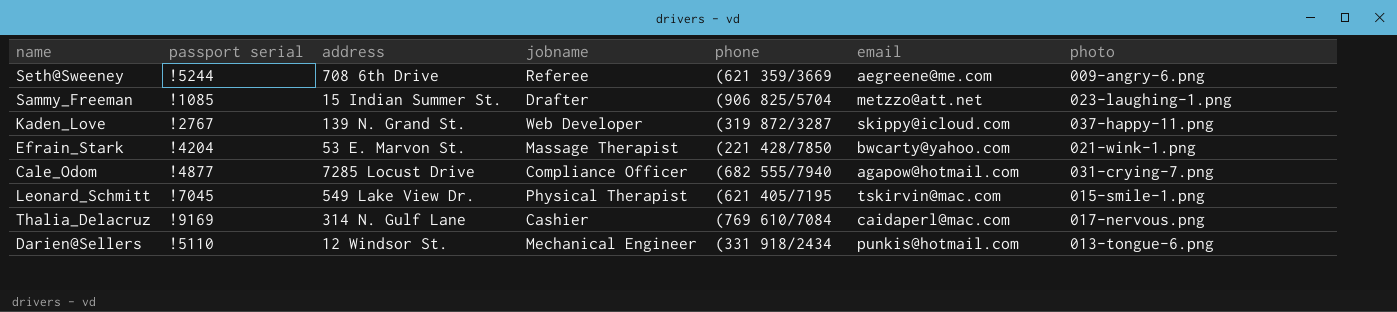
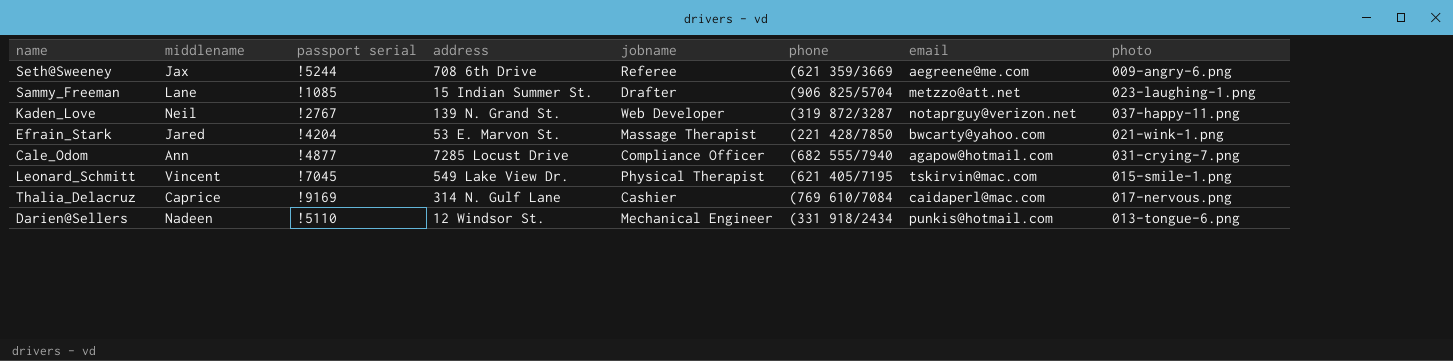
column middlename | position: none -> 2
Kaden_Love | email: skippy@icloud.com -> notaprguy@verizon.net

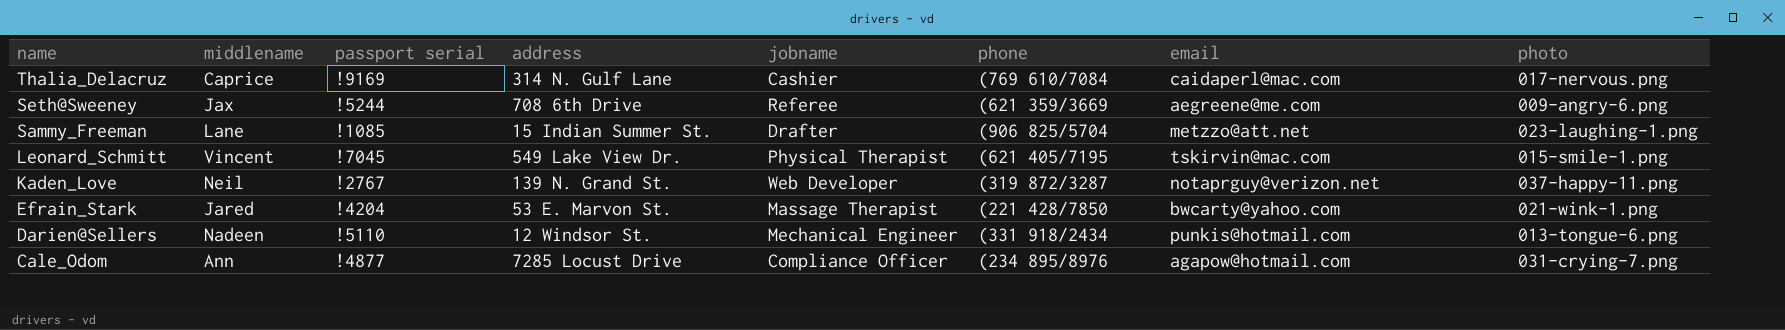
row order: none -> name descending
Cale_Odom | phone: (682 555/7940 -> (234 895/8976

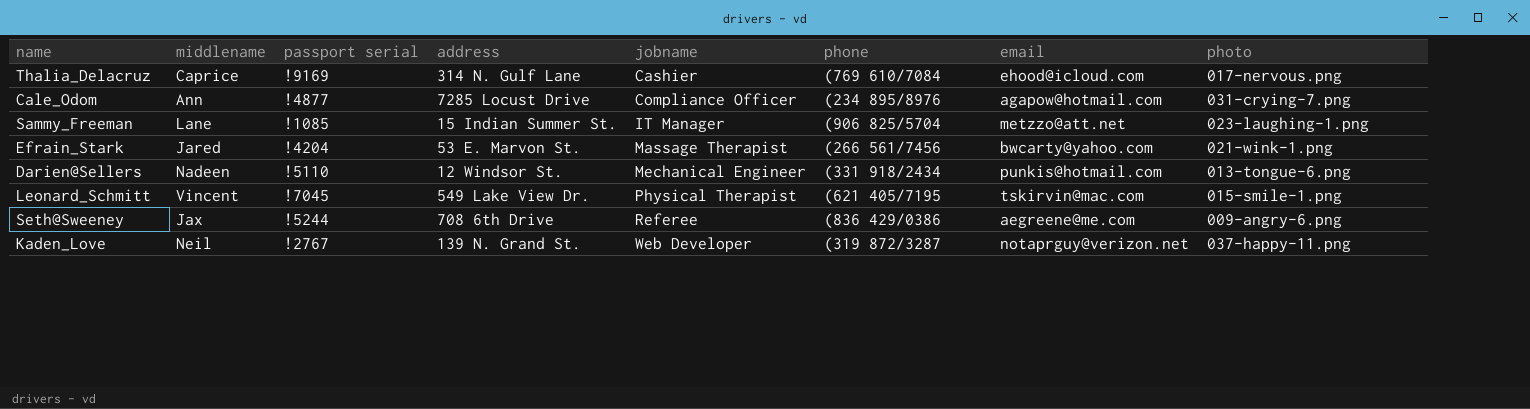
row order: name descending -> jobname ascending
Thalia_Delacruz | email: caidaperl@mac.com -> ehood@icloud.com
Sammy_Freeman | jobname: Drafter -> IT Manager
Efrain_Stark | phone: (221 428/7850 -> (266 561/7456
Seth@Sweeney | phone: (621 359/3669 -> (836 429/0386

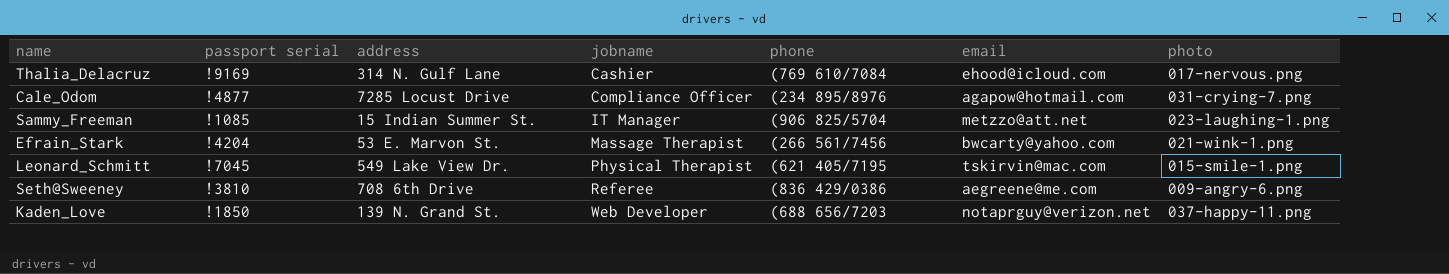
column middlename | position: 2 -> none
row Darien@Sellers: Nadeen | !5110 | 12 Windsor St. | Mechanical Engineer | (331 918/2434 | punkis@hotmail.com | 013-tongue-6.png -> none
Seth@Sweeney | passport serial: !5244 -> !3810
Kaden_Love | passport serial: !2767 -> !1850
Kaden_Love | phone: (319 872/3287 -> (688 656/7203

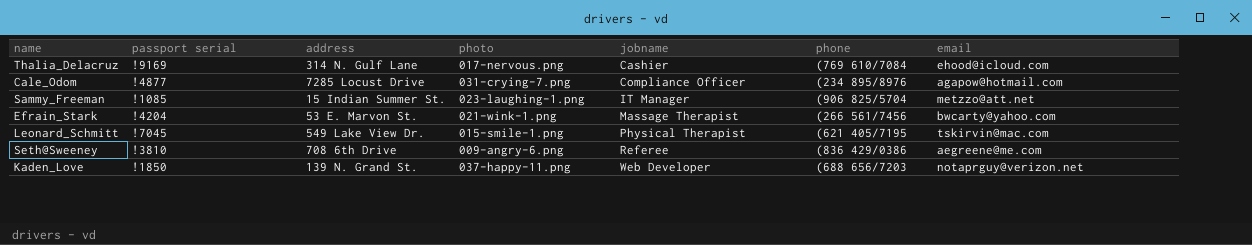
column photo | position: 7 -> 4

